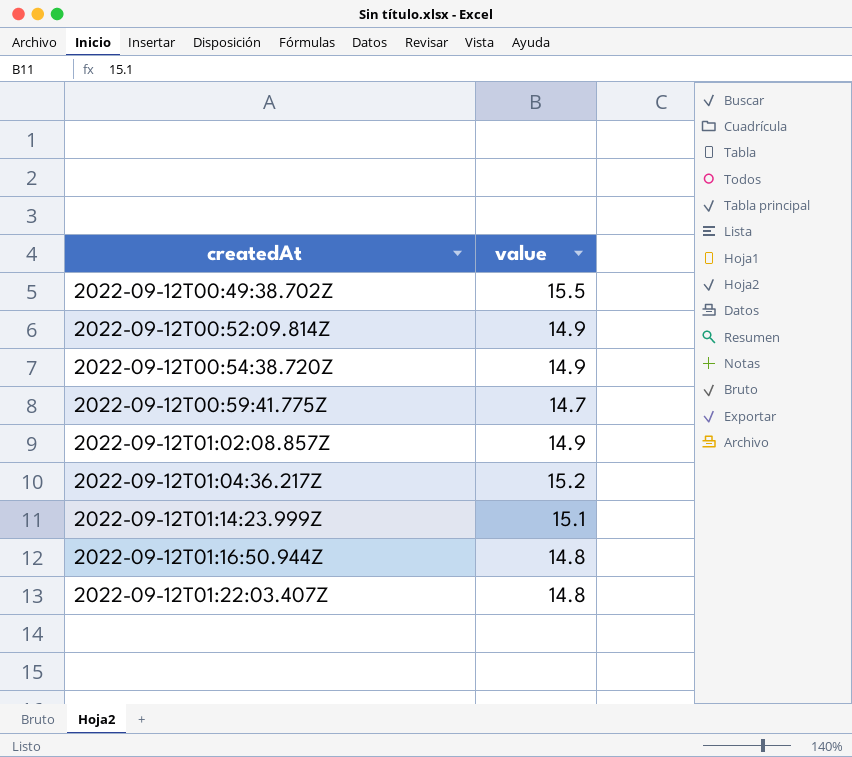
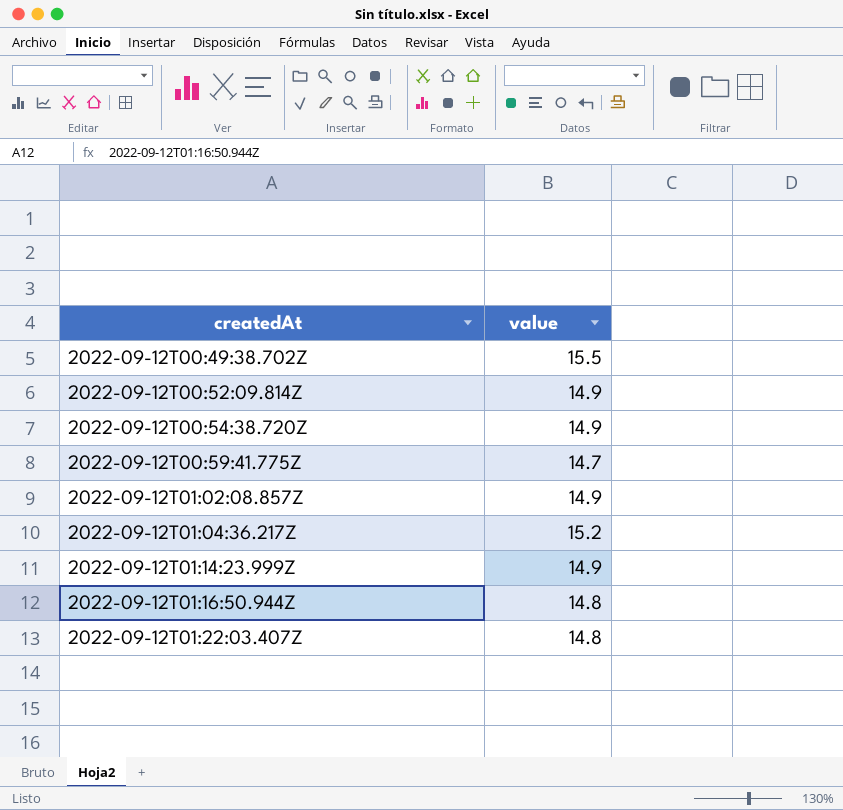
2022-09-12T01:14:23.999Z | value: 15.1 -> 14.9

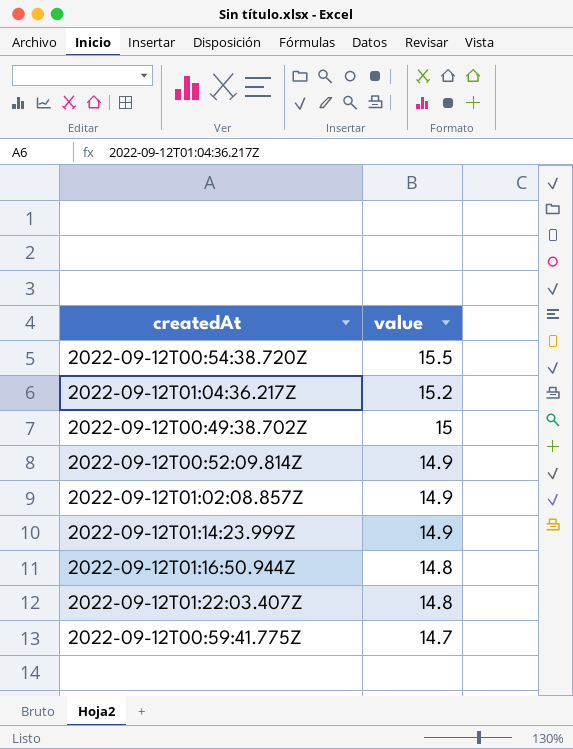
row order: createdAt ascending -> value descending
2022-09-12T00:54:38.720Z | value: 14.9 -> 15.5
2022-09-12T00:49:38.702Z | value: 15.5 -> 15

